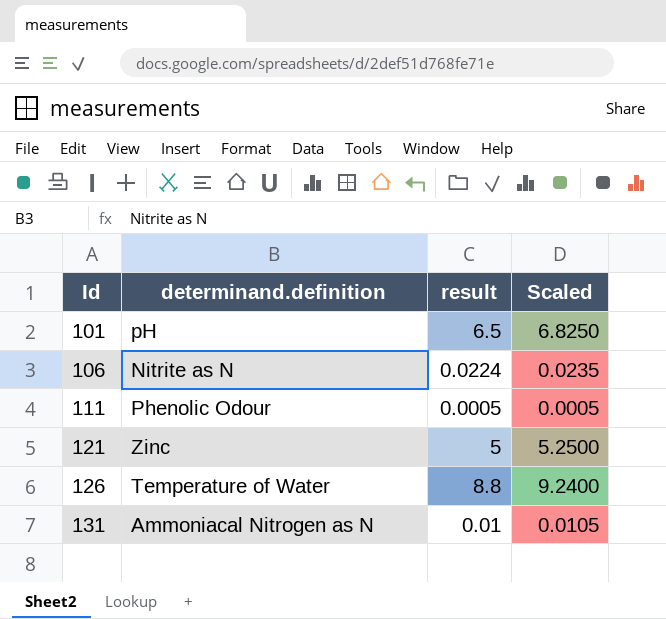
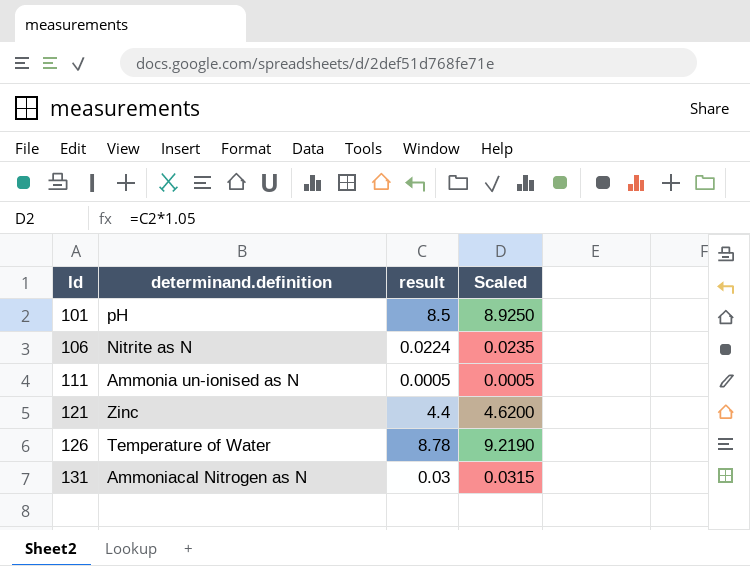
101 | result: 6.5 -> 8.5
101 | Scaled: 6.8250 -> 8.9250
111 | determinand.definition: Phenolic Odour -> Ammonia un-ionised as N
121 | result: 5 -> 4.4
121 | Scaled: 5.2500 -> 4.6200
126 | result: 8.8 -> 8.78
126 | Scaled: 9.2400 -> 9.2190
131 | result: 0.01 -> 0.03
131 | Scaled: 0.0105 -> 0.0315

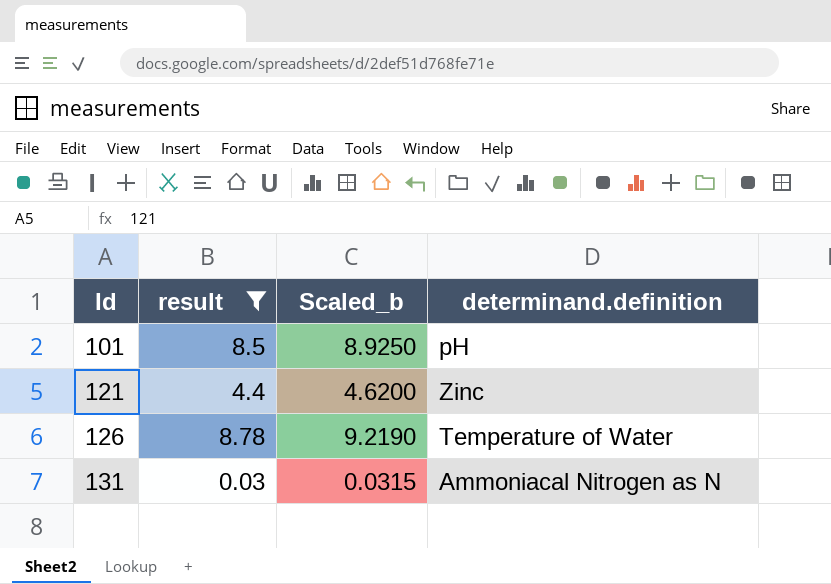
filter: none -> result >= 0.03
column name: Scaled -> Scaled_b
column determinand.definition | position: 2 -> 4

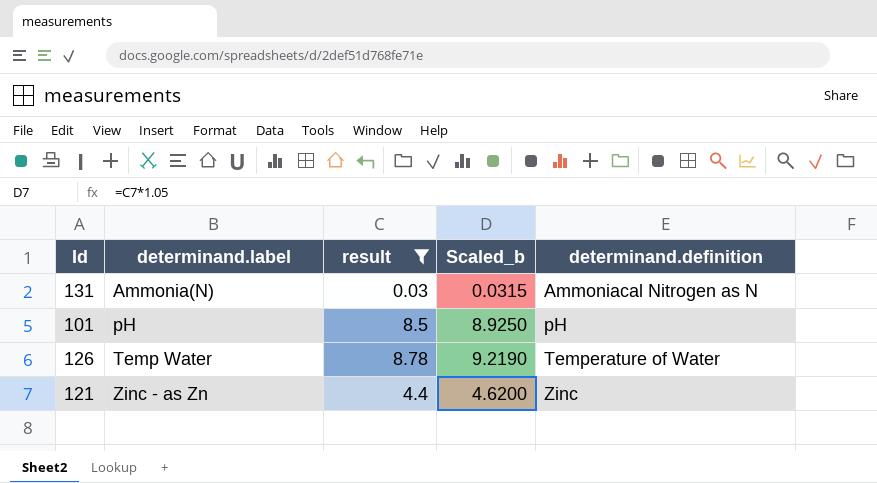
row order: Id ascending -> determinand.label ascending
column determinand.label | position: none -> 2

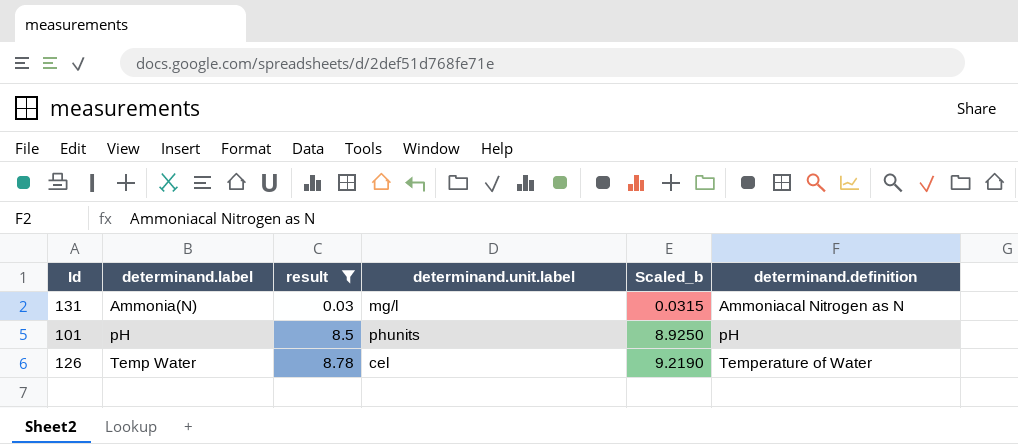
column determinand.unit.label | position: none -> 4
row 121: Zinc - as Zn | 4.4 | 4.6200 | Zinc -> none

